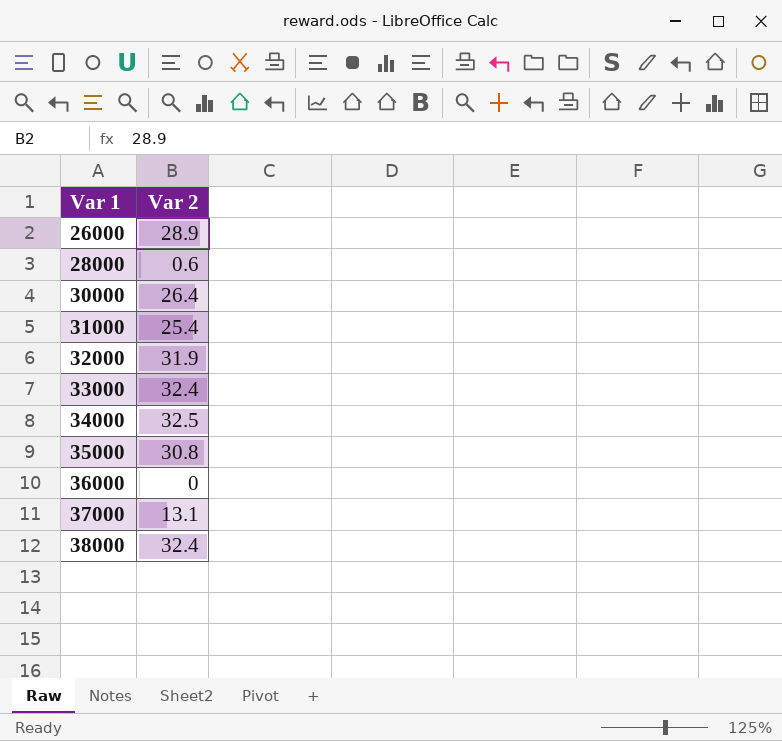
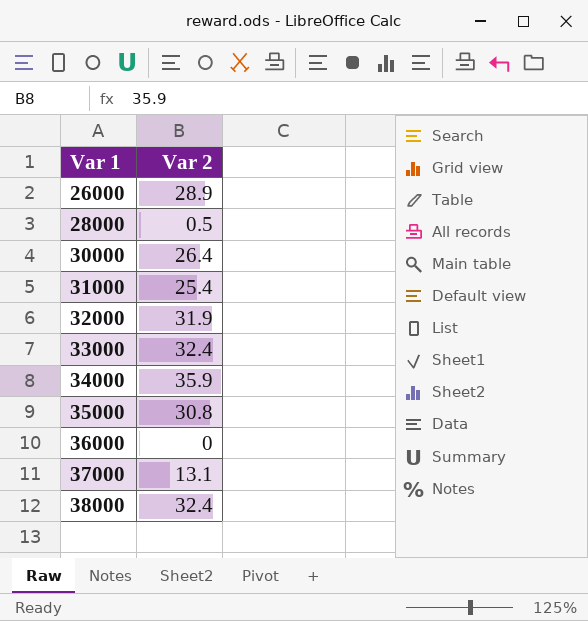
28000 | Var 2: 0.6 -> 0.5
34000 | Var 2: 32.5 -> 35.9

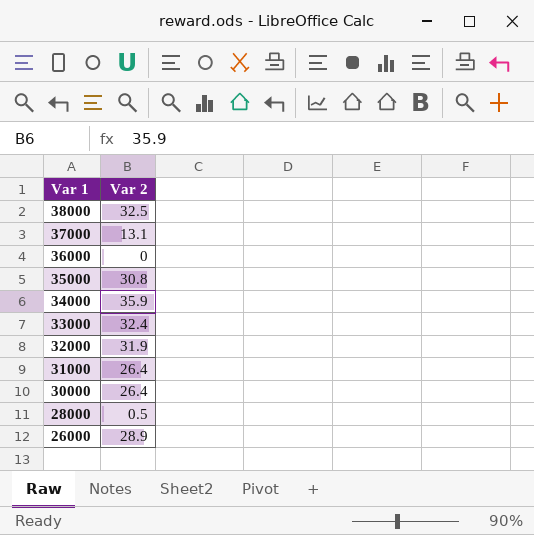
row order: Var 1 ascending -> Var 1 descending
38000 | Var 2: 32.4 -> 32.5
31000 | Var 2: 25.4 -> 26.4

